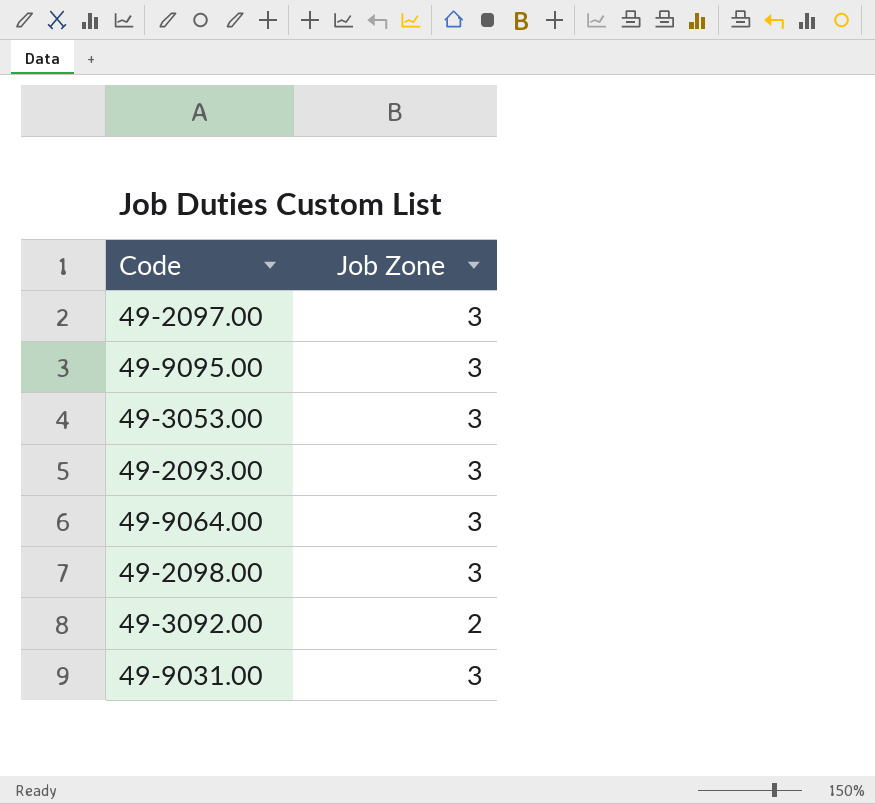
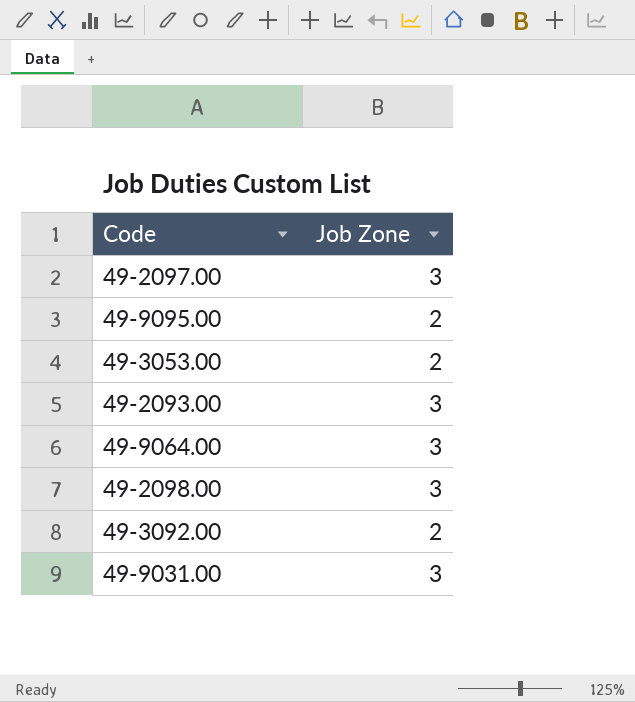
49-9095.00 | Job Zone: 3 -> 2
49-3053.00 | Job Zone: 3 -> 2

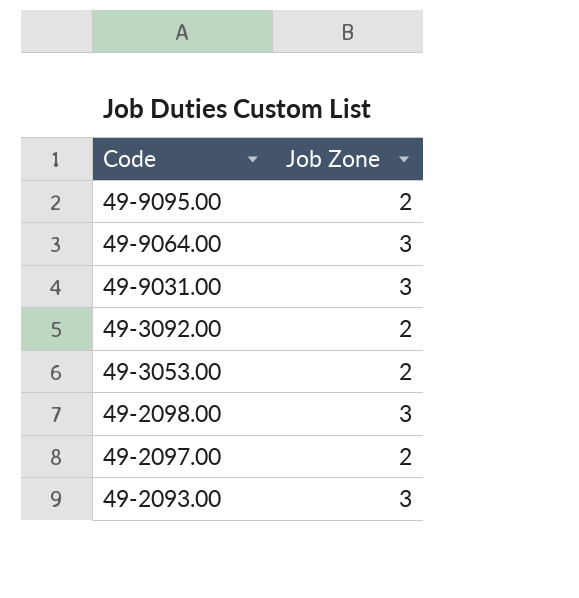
row order: none -> Code descending
49-2097.00 | Job Zone: 3 -> 2

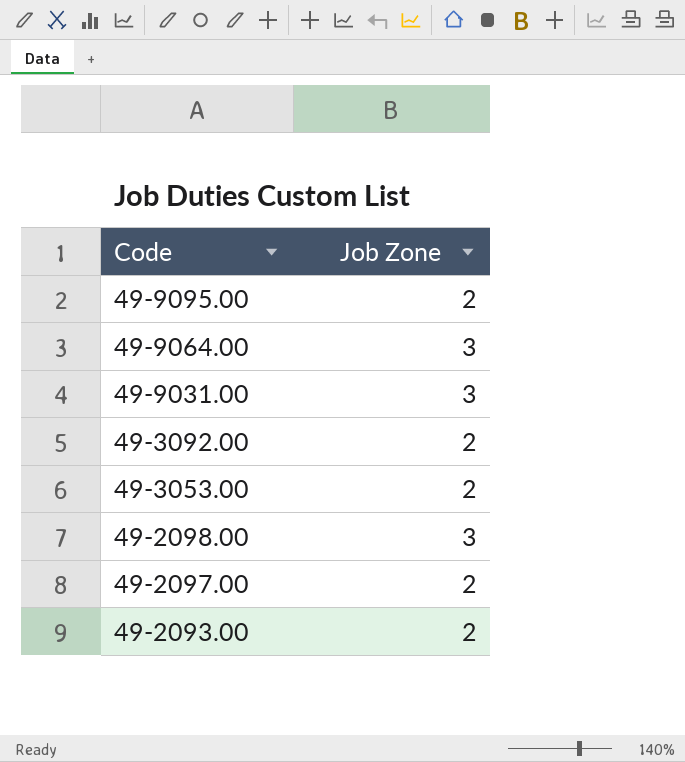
49-2093.00 | Job Zone: 3 -> 2

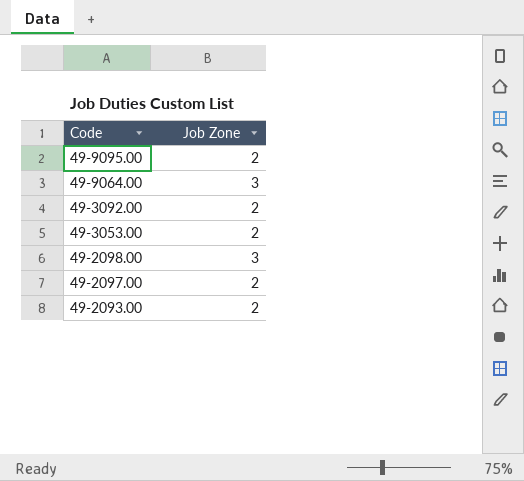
row 49-9031.00: 3 -> none

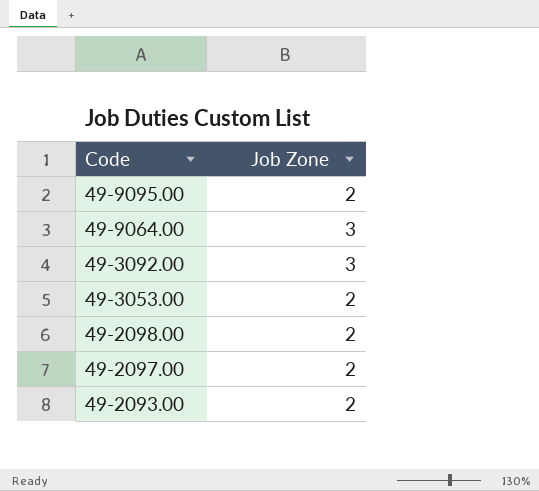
49-3092.00 | Job Zone: 2 -> 3
49-2098.00 | Job Zone: 3 -> 2

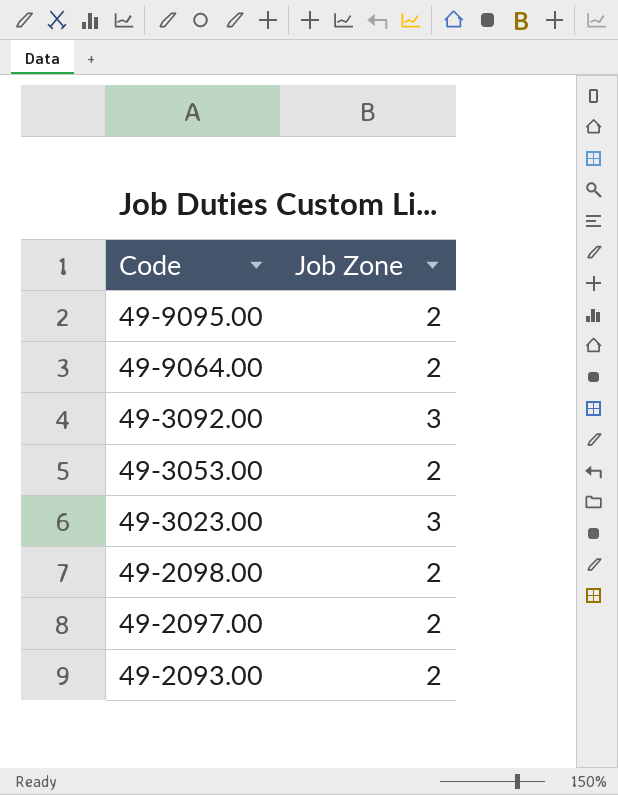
49-9064.00 | Job Zone: 3 -> 2
row 49-3023.00: none -> 3

